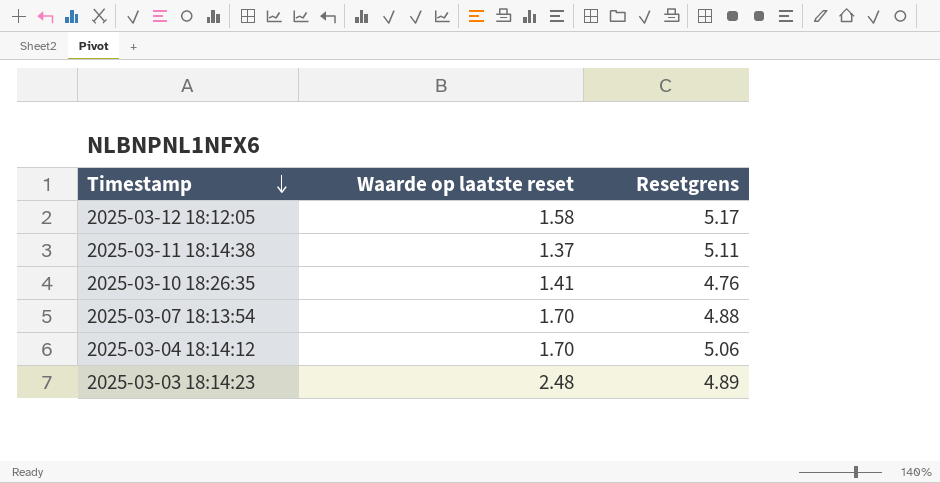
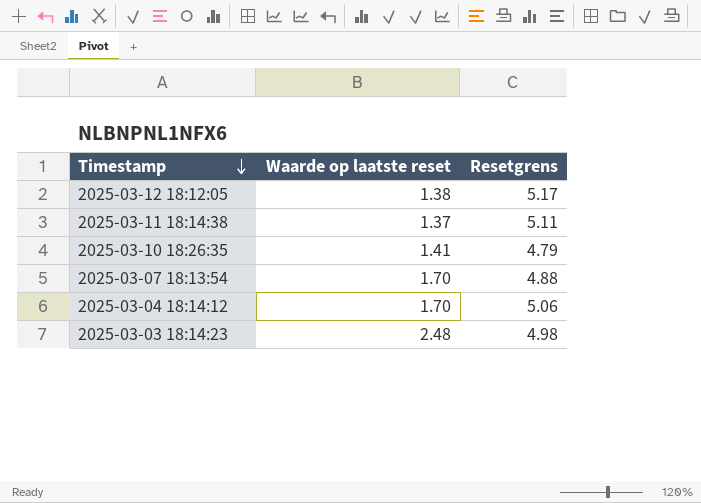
2025-03-12 18:12:05 | Waarde op laatste reset: 1.58 -> 1.38
2025-03-10 18:26:35 | Resetgrens: 4.76 -> 4.79
2025-03-03 18:14:23 | Resetgrens: 4.89 -> 4.98

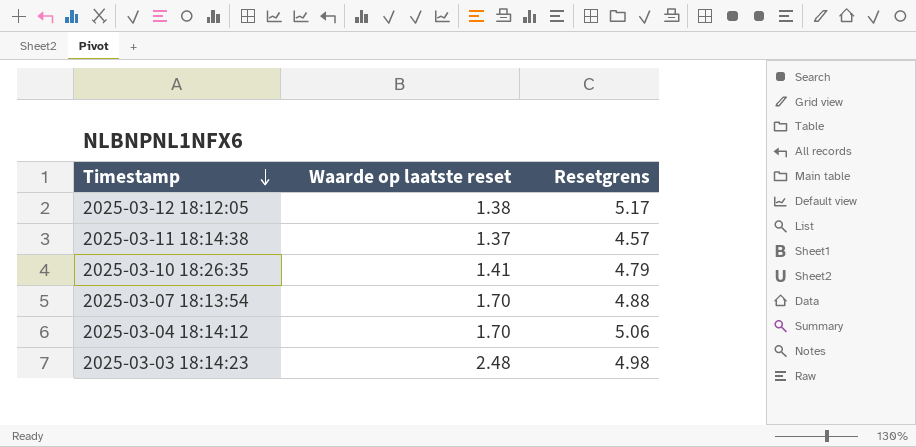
2025-03-11 18:14:38 | Resetgrens: 5.11 -> 4.57

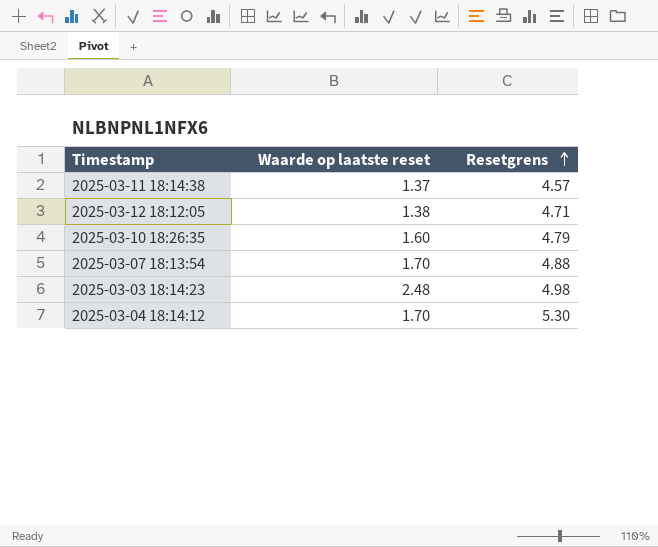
row order: Timestamp descending -> Resetgrens ascending
2025-03-12 18:12:05 | Resetgrens: 5.17 -> 4.71
2025-03-10 18:26:35 | Waarde op laatste reset: 1.41 -> 1.60
2025-03-04 18:14:12 | Resetgrens: 5.06 -> 5.30

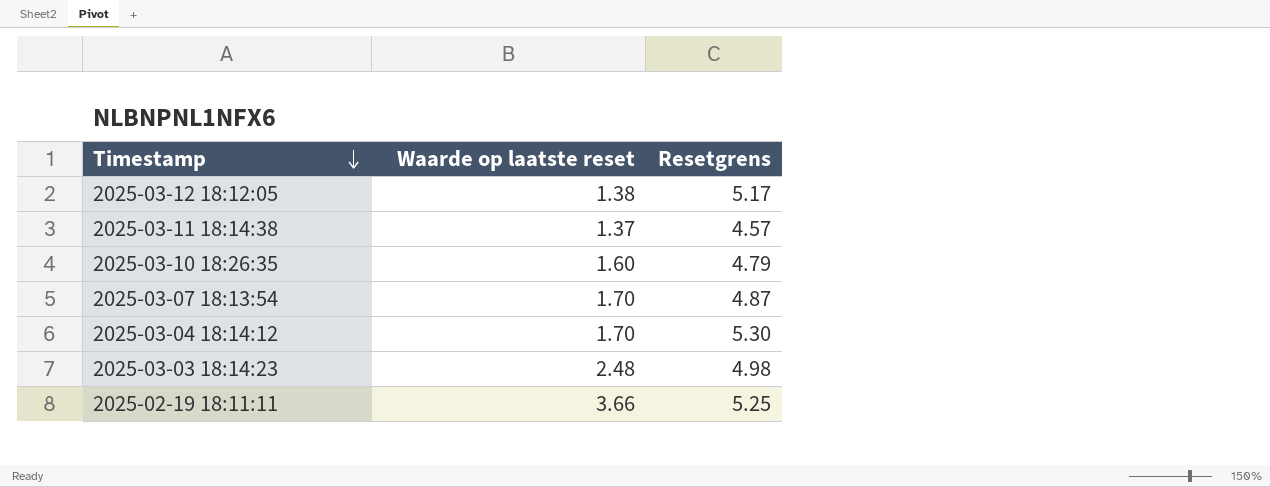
row order: Resetgrens ascending -> Timestamp descending
2025-03-12 18:12:05 | Resetgrens: 4.71 -> 5.17
2025-03-07 18:13:54 | Resetgrens: 4.88 -> 4.87
row 2025-02-19 18:11:11: none -> 3.66 | 5.25

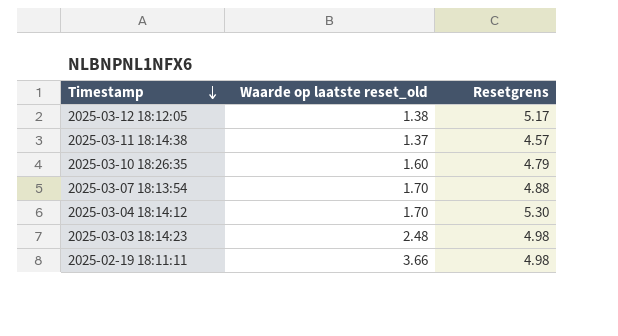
column name: Waarde op laatste reset -> Waarde op laatste reset_old
2025-03-07 18:13:54 | Resetgrens: 4.87 -> 4.88
2025-02-19 18:11:11 | Resetgrens: 5.25 -> 4.98

